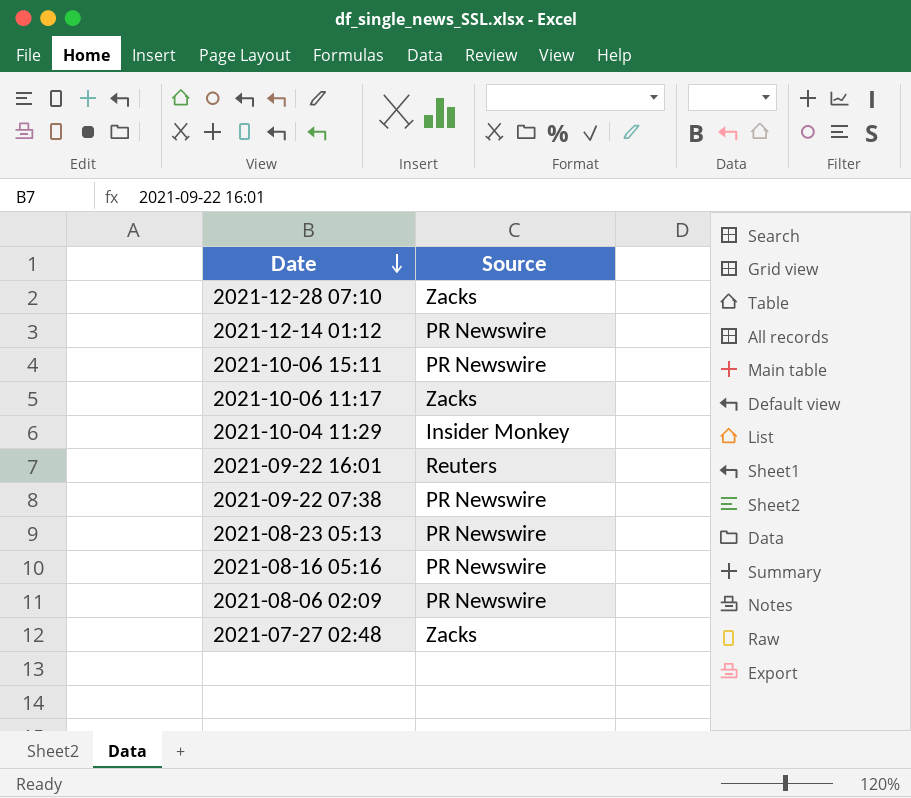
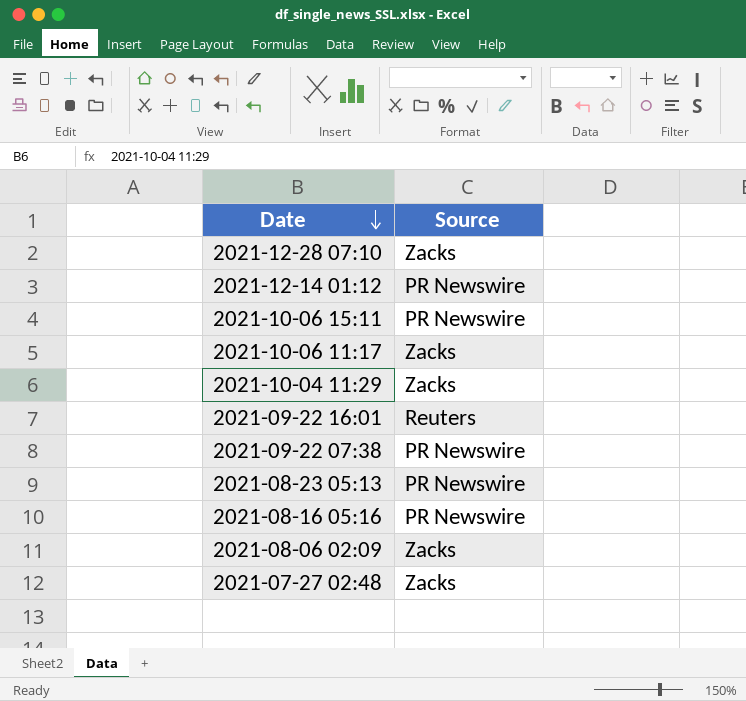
2021-10-04 11:29 | Source: Insider Monkey -> Zacks
2021-08-06 02:09 | Source: PR Newswire -> Zacks

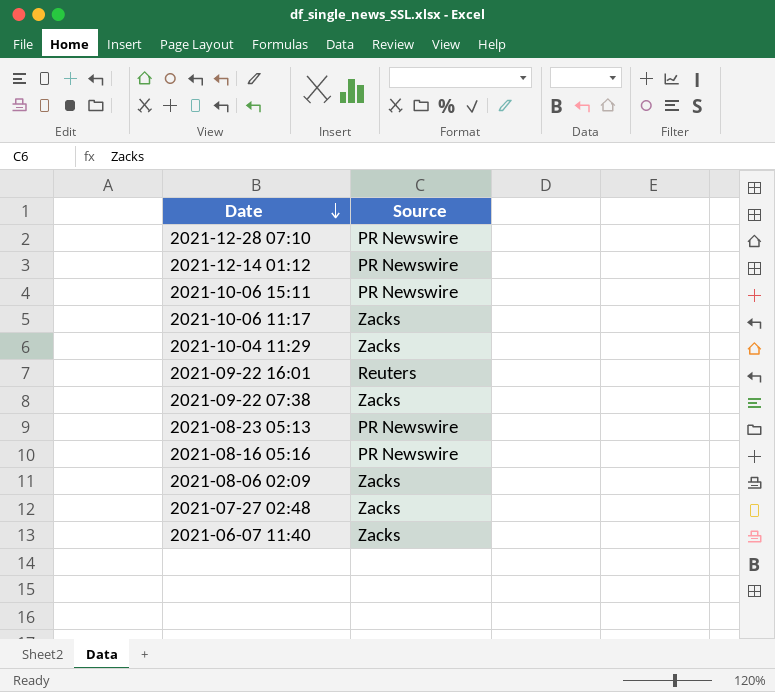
2021-12-28 07:10 | Source: Zacks -> PR Newswire
2021-09-22 07:38 | Source: PR Newswire -> Zacks
row 2021-06-07 11:40: none -> Zacks

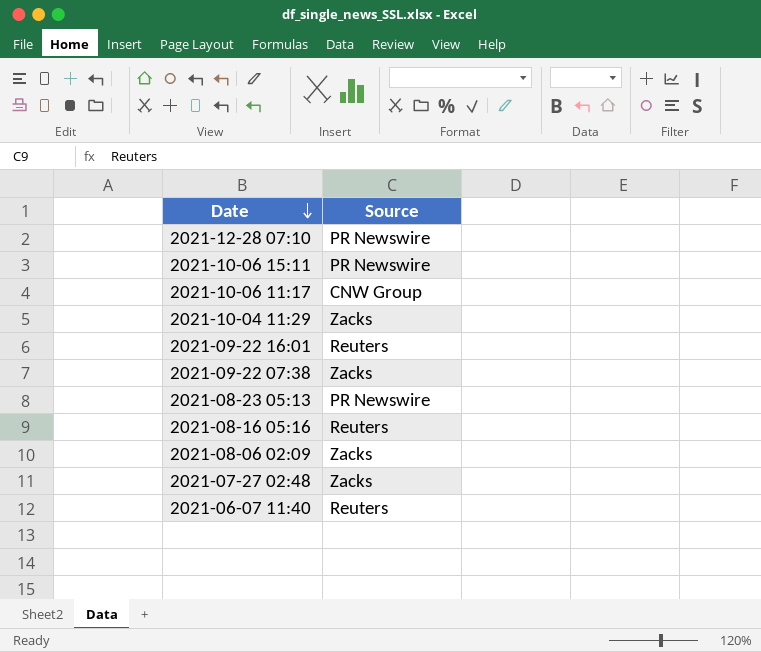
row 2021-12-14 01:12: PR Newswire -> none
2021-10-06 11:17 | Source: Zacks -> CNW Group
2021-08-16 05:16 | Source: PR Newswire -> Reuters
2021-06-07 11:40 | Source: Zacks -> Reuters

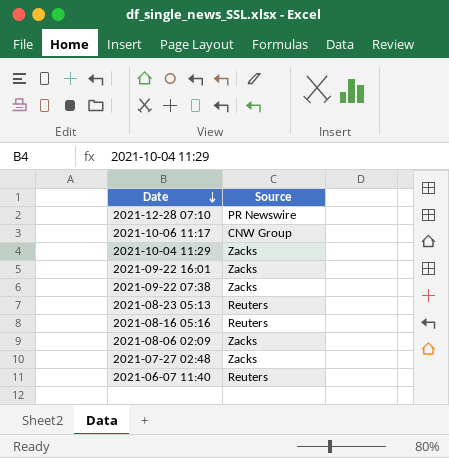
row 2021-10-06 15:11: PR Newswire -> none
2021-09-22 16:01 | Source: Reuters -> Zacks
2021-08-23 05:13 | Source: PR Newswire -> Reuters

